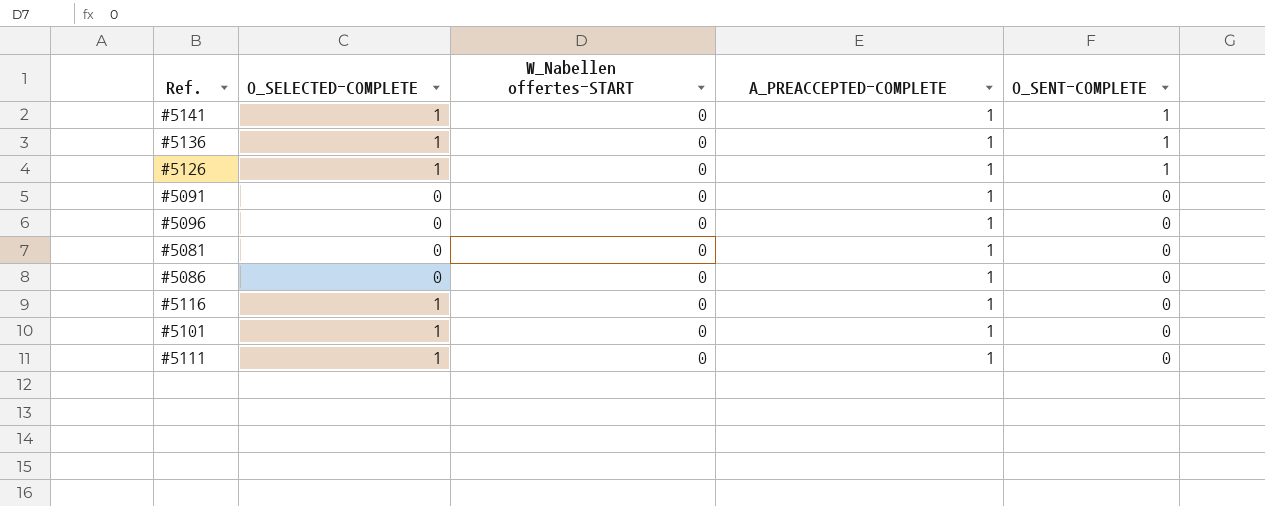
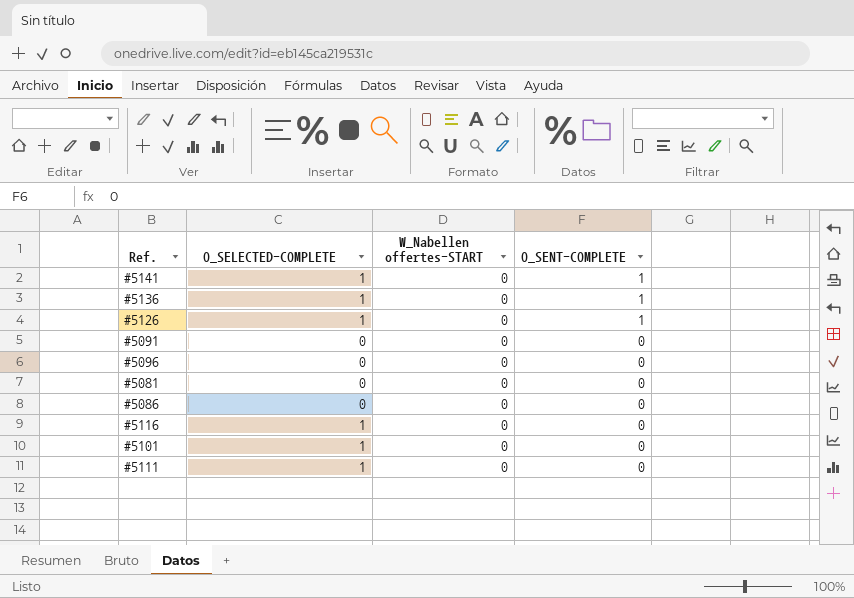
column A_PREACCEPTED-COMPLETE | position: 4 -> none

